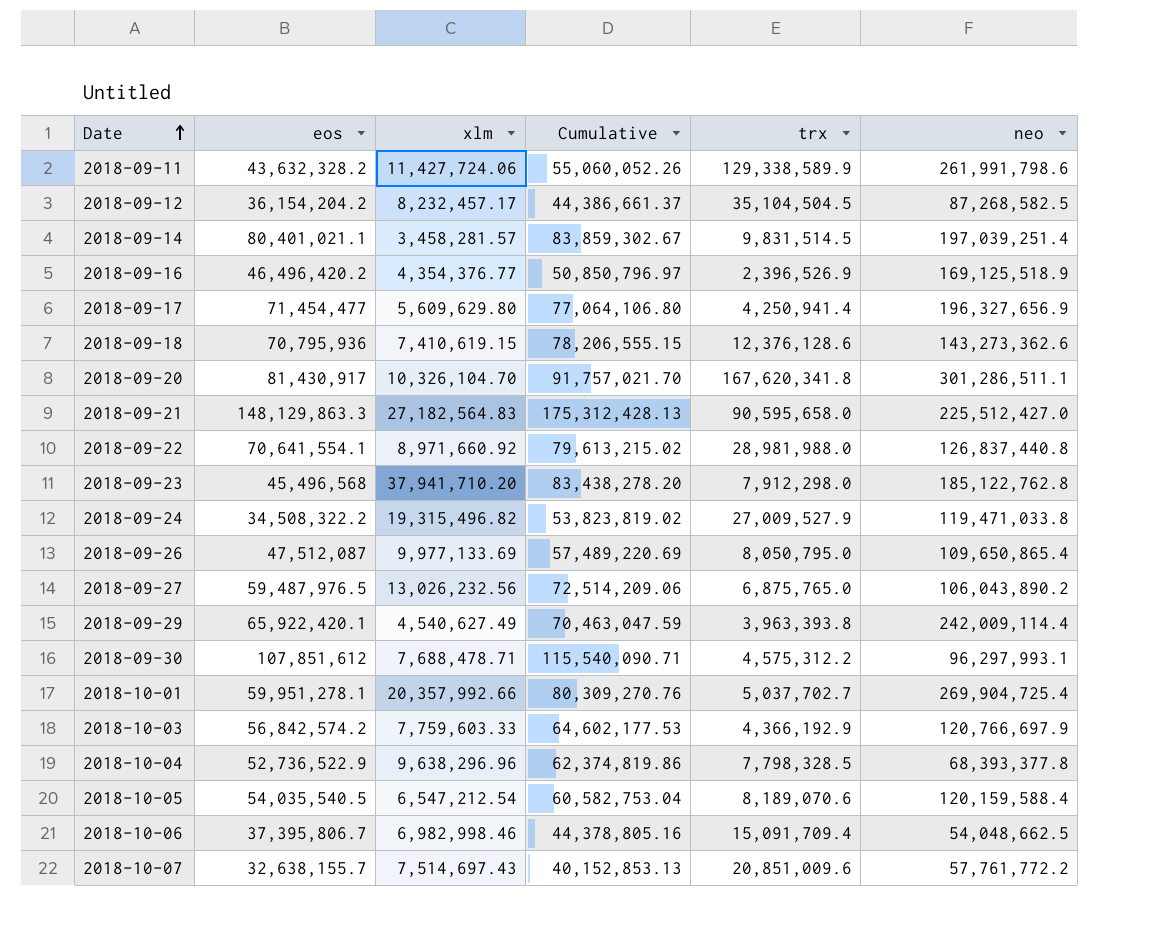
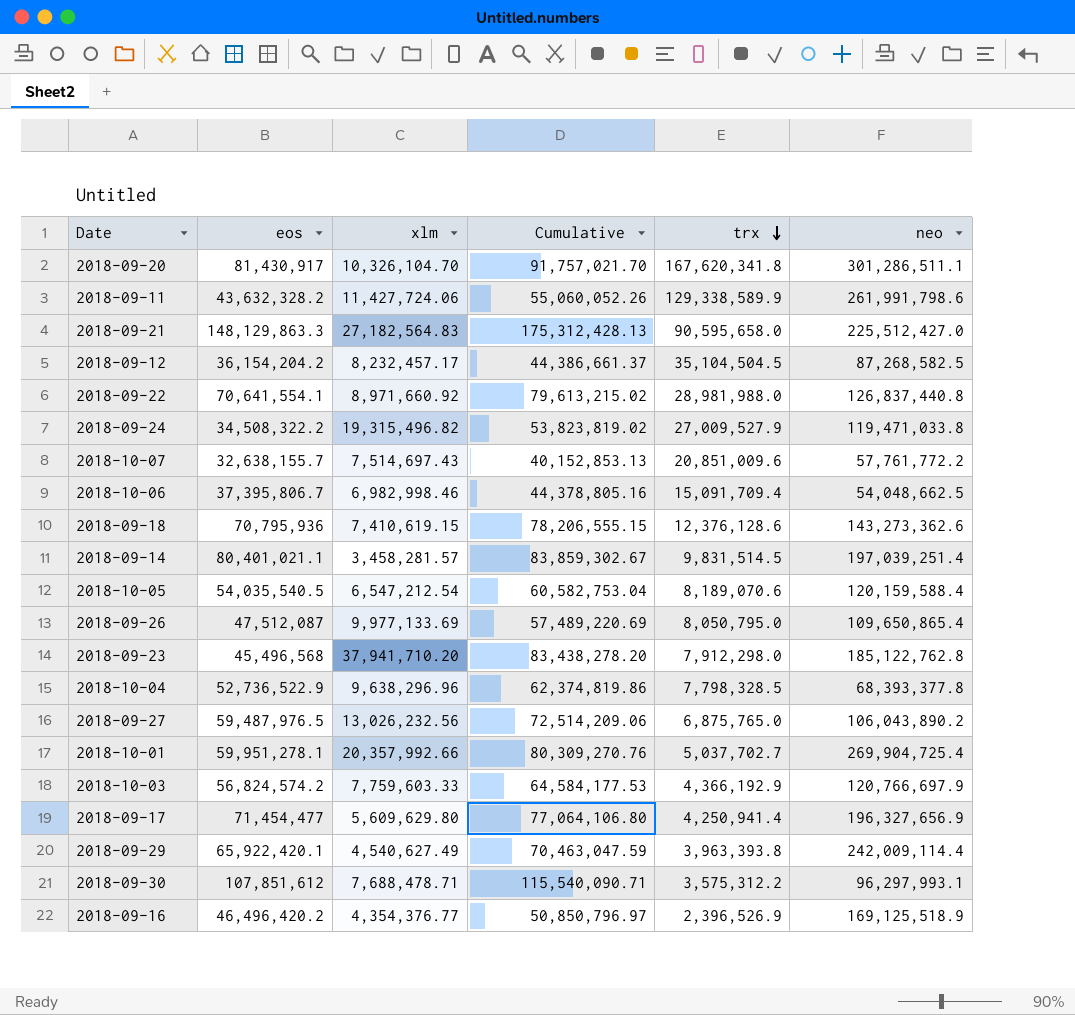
row order: Date ascending -> trx descending
2018-10-03 | eos: 56,842,574.2 -> 56,824,574.2
2018-10-03 | Cumulative: 64,602,177.53 -> 64,584,177.53
2018-09-30 | trx: 4,575,312.2 -> 3,575,312.2

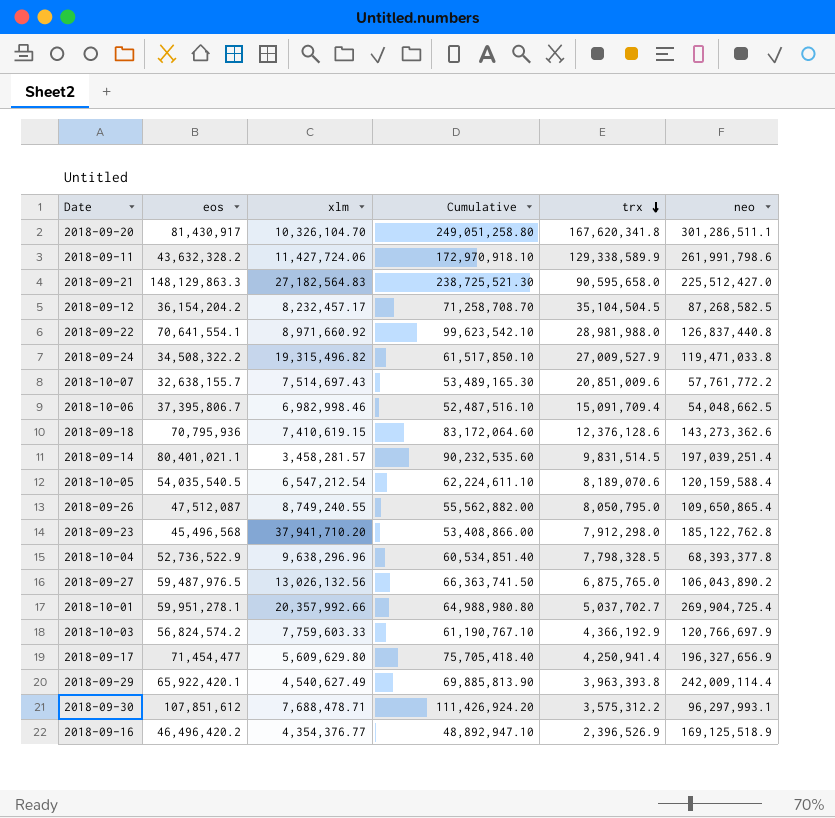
column Cumulative | formula: [eos] + [xlm] -> [eos] + [trx]
2018-09-26 | xlm: 9,977,133.69 -> 8,749,240.55
2018-09-27 | xlm: 13,026,232.56 -> 13,026,132.56

